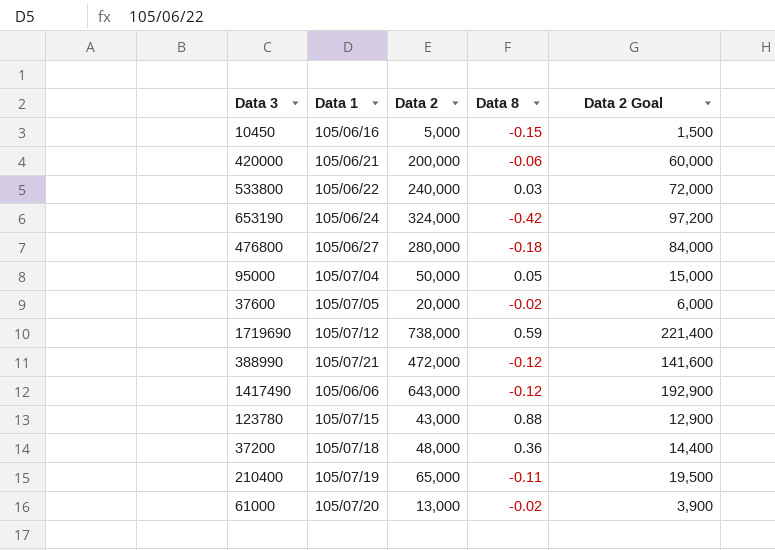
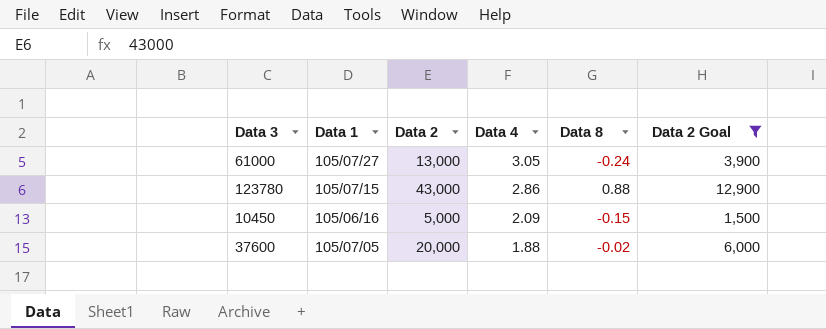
filter: none -> Data 2 Goal <= 12,900
row order: none -> Data 4 descending
column Data 4 | position: none -> 4
61000 | Data 1: 105/07/20 -> 105/07/27
61000 | Data 8: -0.02 -> -0.24

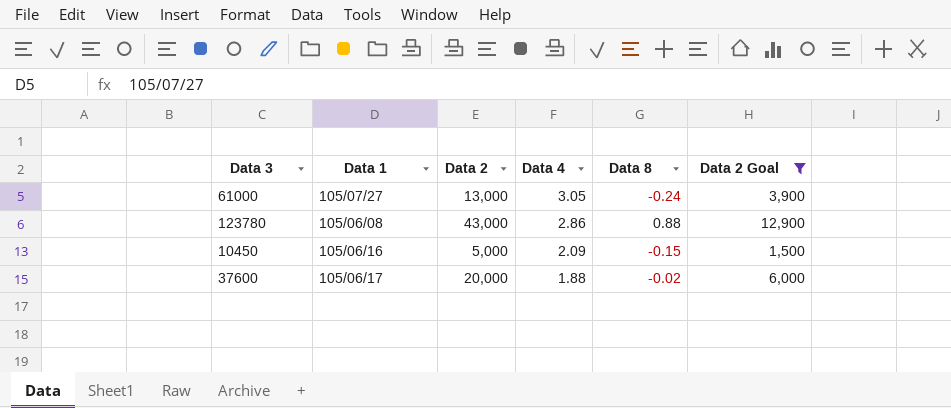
123780 | Data 1: 105/07/15 -> 105/06/08
37600 | Data 1: 105/07/05 -> 105/06/17

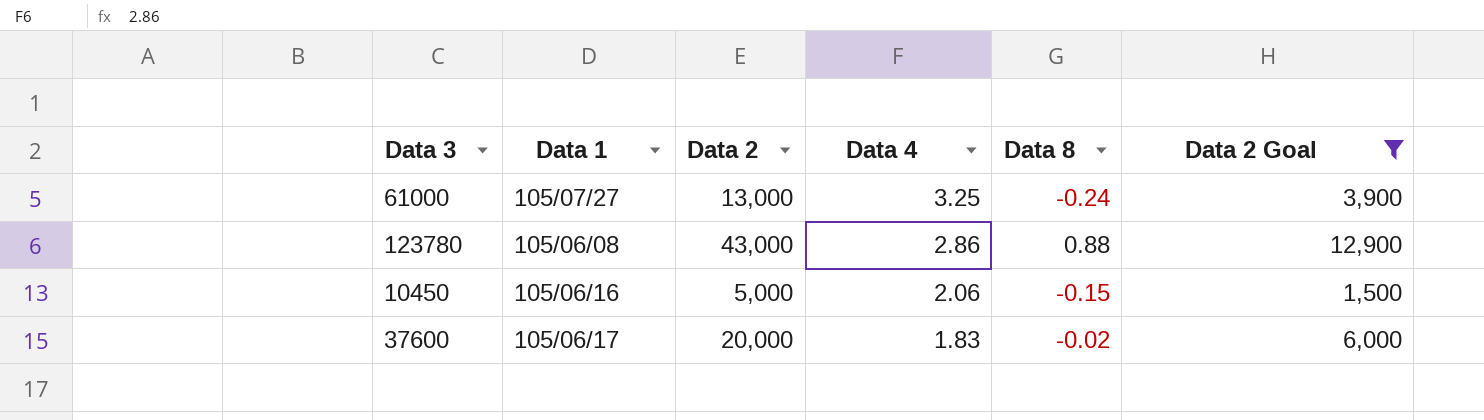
61000 | Data 4: 3.05 -> 3.25
10450 | Data 4: 2.09 -> 2.06
37600 | Data 4: 1.88 -> 1.83

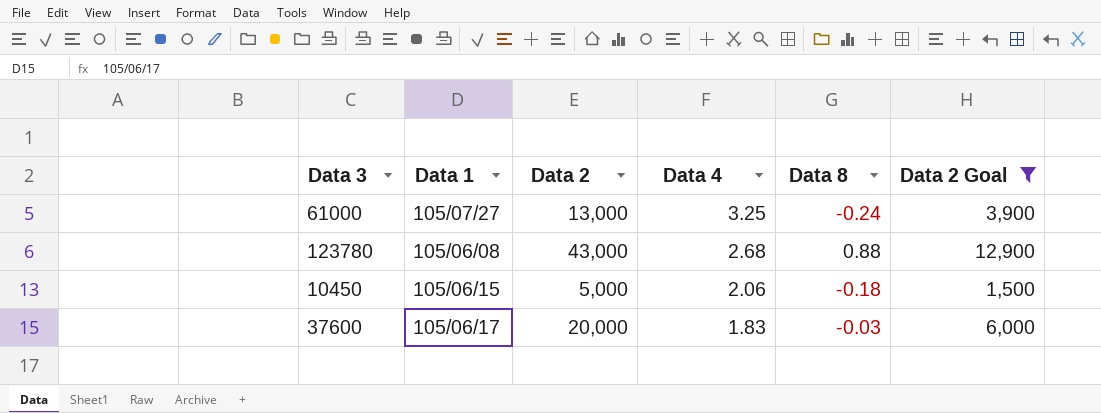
123780 | Data 4: 2.86 -> 2.68
10450 | Data 1: 105/06/16 -> 105/06/15
10450 | Data 8: -0.15 -> -0.18
37600 | Data 8: -0.02 -> -0.03

